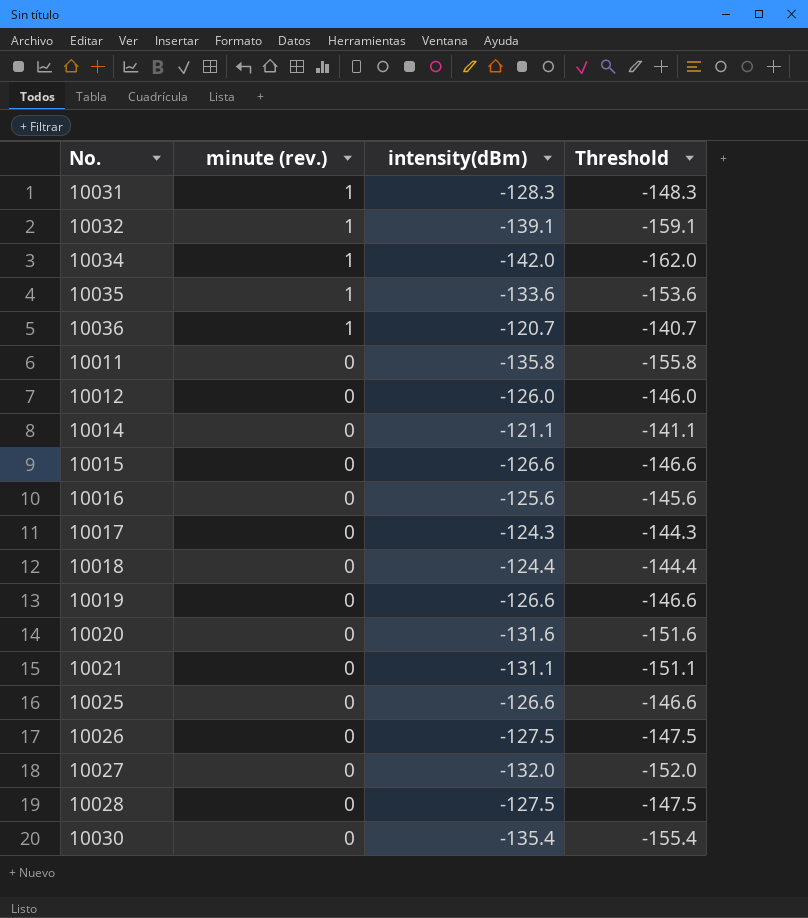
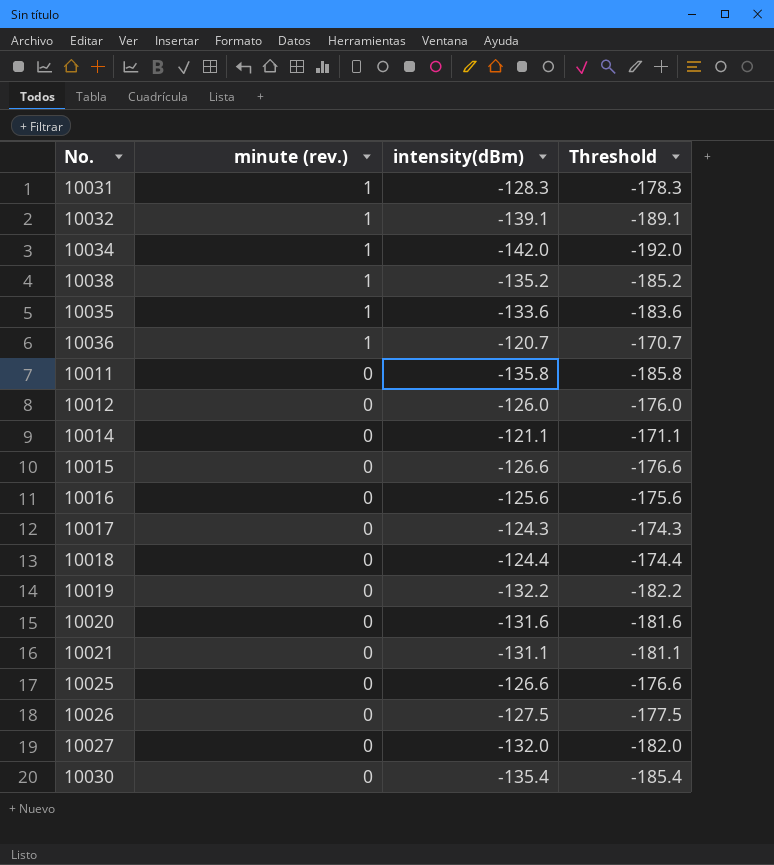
column Threshold | formula: [intensity(dBm)] - 20 -> [intensity(dBm)] - 50
row 10028: 0 | -127.5 | -147.5 -> none
row 10038: none -> 1 | -135.2 | -185.2
10019 | intensity(dBm): -126.6 -> -132.2

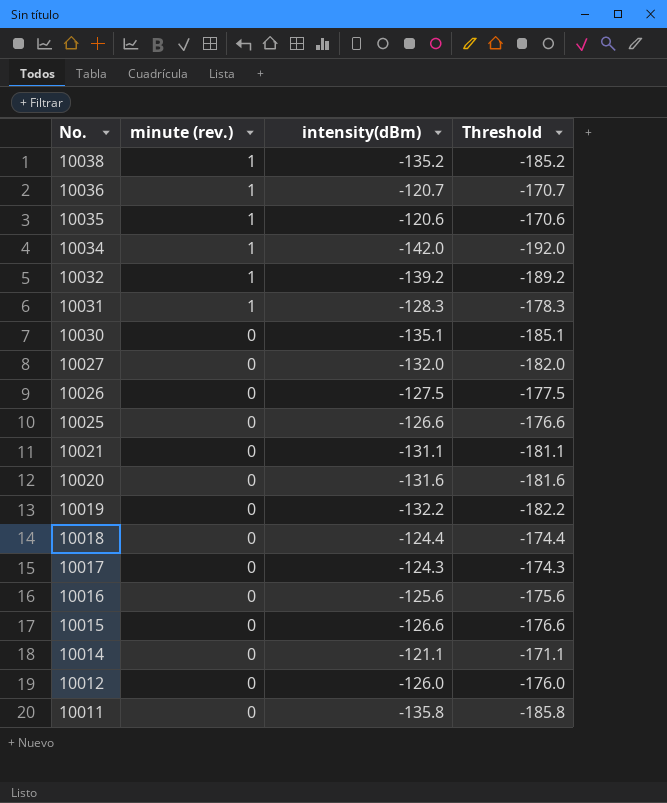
row order: minute (rev.) descending -> No. descending
10035 | intensity(dBm): -133.6 -> -120.6
10035 | Threshold: -183.6 -> -170.6
10032 | intensity(dBm): -139.1 -> -139.2
10032 | Threshold: -189.1 -> -189.2
10030 | intensity(dBm): -135.4 -> -135.1
10030 | Threshold: -185.4 -> -185.1

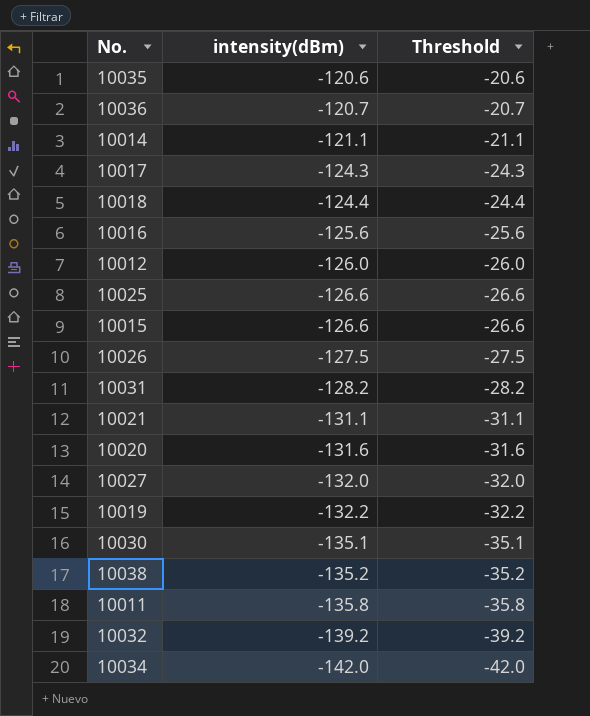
row order: No. descending -> intensity(dBm) descending
column minute (rev.) | position: 2 -> none
column Threshold | formula: [intensity(dBm)] - 50 -> [intensity(dBm)] + 100
10031 | intensity(dBm): -128.3 -> -128.2

